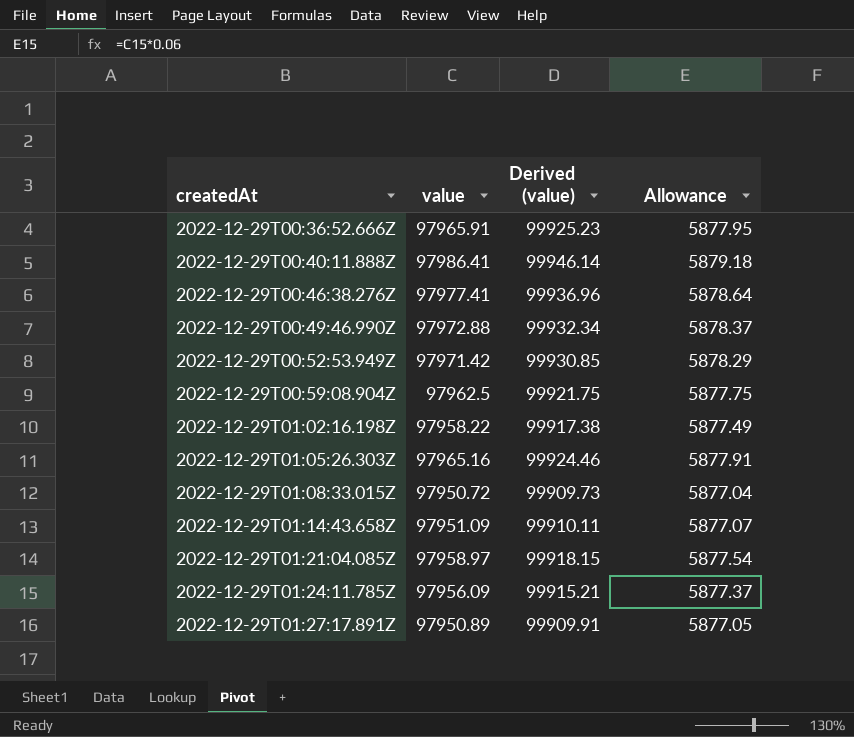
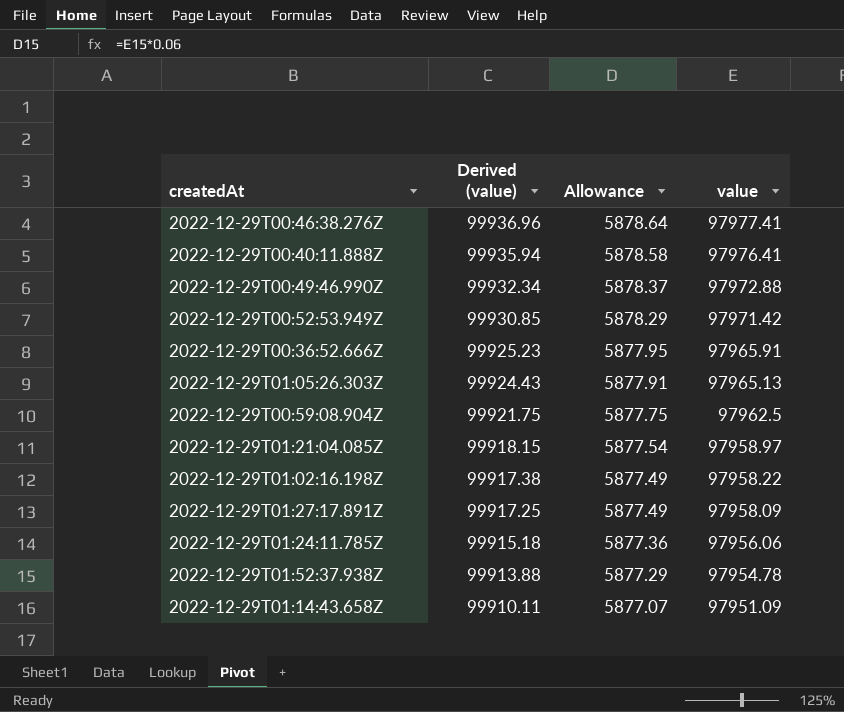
row order: createdAt ascending -> Derived (value) descending
column value | position: 2 -> 4
row 2022-12-29T01:08:33.015Z: 97950.72 | 99909.73 | 5877.04 -> none
2022-12-29T00:40:11.888Z | Derived (value): 99946.14 -> 99935.94
2022-12-29T00:40:11.888Z | Allowance: 5879.18 -> 5878.58
2022-12-29T00:40:11.888Z | value: 97986.41 -> 97976.41
2022-12-29T01:05:26.303Z | Derived (value): 99924.46 -> 99924.43
2022-12-29T01:05:26.303Z | value: 97965.16 -> 97965.13
2022-12-29T01:27:17.891Z | Derived (value): 99909.91 -> 99917.25
2022-12-29T01:27:17.891Z | Allowance: 5877.05 -> 5877.49
2022-12-29T01:27:17.891Z | value: 97950.89 -> 97958.09
2022-12-29T01:24:11.785Z | Derived (value): 99915.21 -> 99915.18
2022-12-29T01:24:11.785Z | Allowance: 5877.37 -> 5877.36
2022-12-29T01:24:11.785Z | value: 97956.09 -> 97956.06
row 2022-12-29T01:52:37.938Z: none -> 99913.88 | 5877.29 | 97954.78

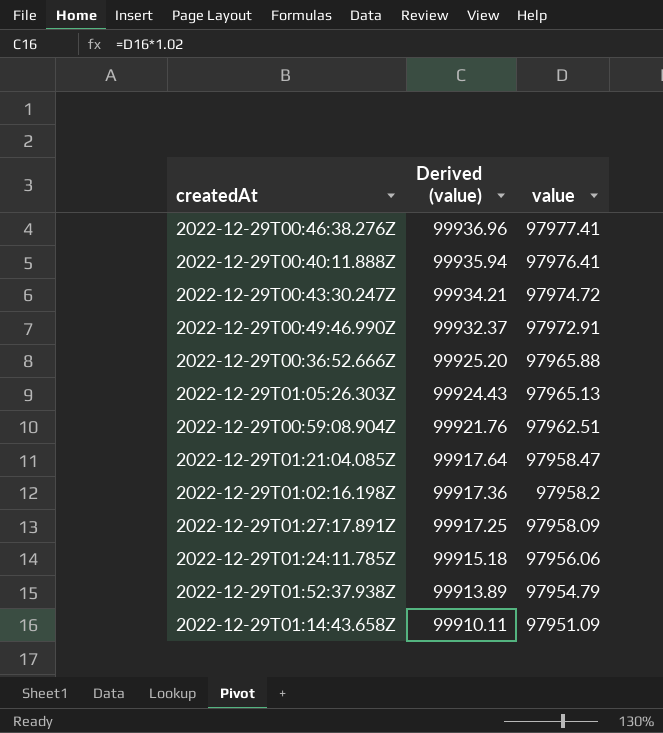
column Allowance | formula: [value] * 0.06 -> none
row 2022-12-29T00:52:53.949Z: 99930.85 | 5878.29 | 97971.42 -> none
row 2022-12-29T00:43:30.247Z: none -> 99934.21 | 97974.72
2022-12-29T00:49:46.990Z | Derived (value): 99932.34 -> 99932.37
2022-12-29T00:49:46.990Z | value: 97972.88 -> 97972.91
2022-12-29T00:36:52.666Z | Derived (value): 99925.23 -> 99925.20
2022-12-29T00:36:52.666Z | value: 97965.91 -> 97965.88
2022-12-29T00:59:08.904Z | Derived (value): 99921.75 -> 99921.76
2022-12-29T00:59:08.904Z | value: 97962.5 -> 97962.51
2022-12-29T01:21:04.085Z | Derived (value): 99918.15 -> 99917.64
2022-12-29T01:21:04.085Z | value: 97958.97 -> 97958.47
2022-12-29T01:02:16.198Z | Derived (value): 99917.38 -> 99917.36
2022-12-29T01:02:16.198Z | value: 97958.22 -> 97958.2
2022-12-29T01:52:37.938Z | Derived (value): 99913.88 -> 99913.89
2022-12-29T01:52:37.938Z | value: 97954.78 -> 97954.79

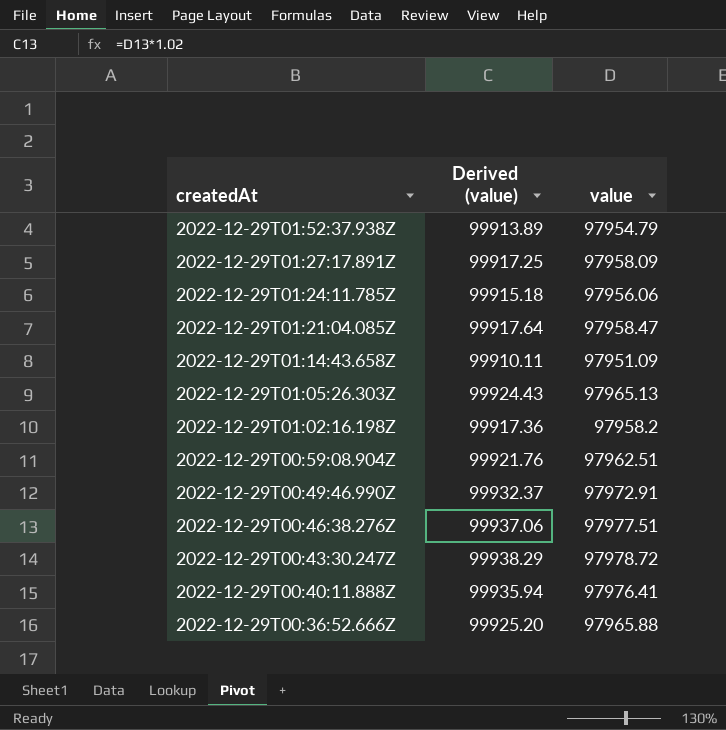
row order: Derived (value) descending -> createdAt descending
2022-12-29T00:46:38.276Z | Derived (value): 99936.96 -> 99937.06
2022-12-29T00:46:38.276Z | value: 97977.41 -> 97977.51
2022-12-29T00:43:30.247Z | Derived (value): 99934.21 -> 99938.29
2022-12-29T00:43:30.247Z | value: 97974.72 -> 97978.72

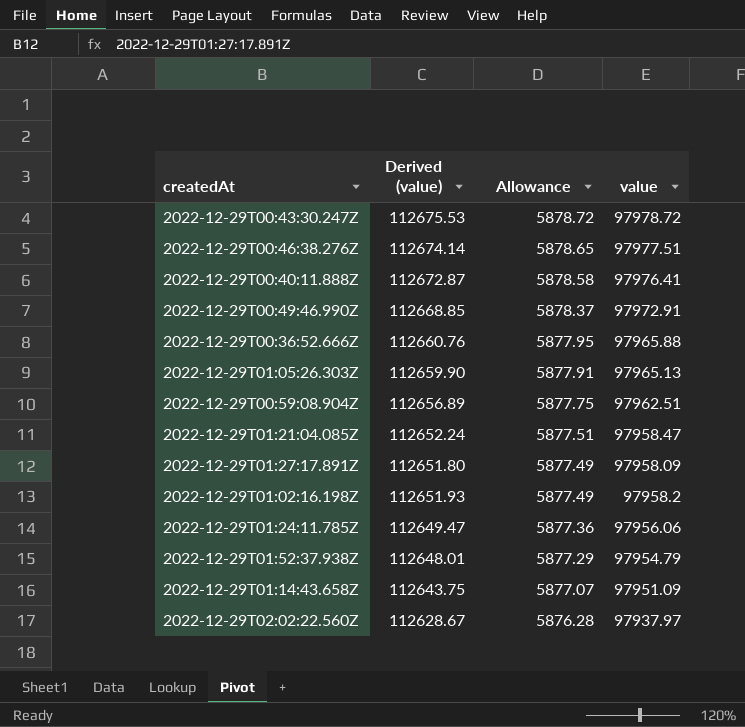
row order: createdAt descending -> Allowance descending
column Derived (value) | formula: [value] * 1.02 -> [value] * 1.15
column Allowance | formula: none -> [value] * 0.06
row 2022-12-29T02:02:22.560Z: none -> 112628.67 | 5876.28 | 97937.97

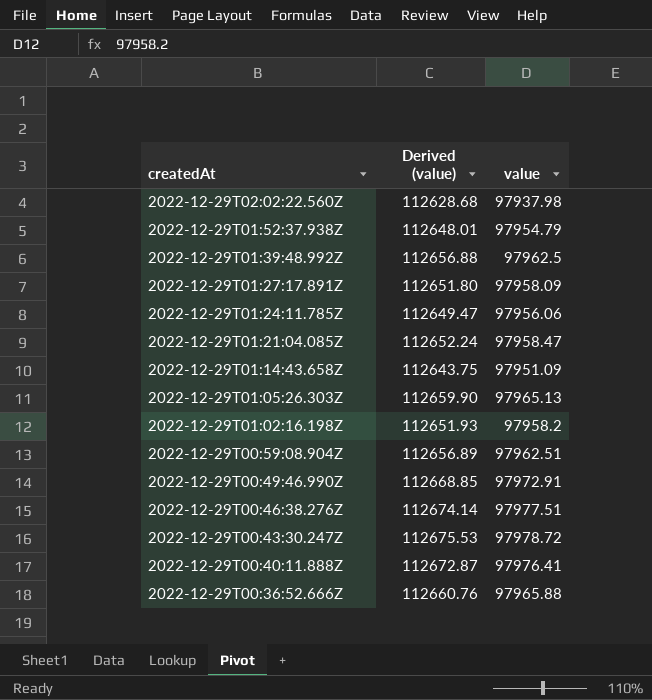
row order: Allowance descending -> createdAt descending
column Allowance | formula: [value] * 0.06 -> none
2022-12-29T02:02:22.560Z | Derived (value): 112628.67 -> 112628.68
2022-12-29T02:02:22.560Z | value: 97937.97 -> 97937.98
row 2022-12-29T01:39:48.992Z: none -> 112656.88 | 97962.5

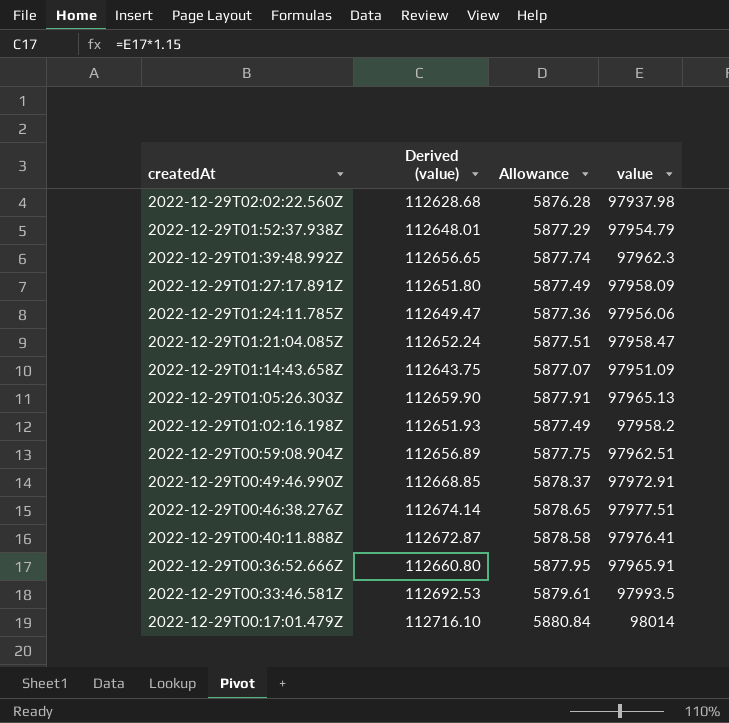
column Allowance | formula: none -> [value] * 0.06
row 2022-12-29T00:43:30.247Z: 112675.53 | 97978.72 -> none
2022-12-29T01:39:48.992Z | Derived (value): 112656.88 -> 112656.65
2022-12-29T01:39:48.992Z | value: 97962.5 -> 97962.3
2022-12-29T00:36:52.666Z | Derived (value): 112660.76 -> 112660.80
2022-12-29T00:36:52.666Z | value: 97965.88 -> 97965.91
row 2022-12-29T00:33:46.581Z: none -> 112692.53 | 5879.61 | 97993.5
row 2022-12-29T00:17:01.479Z: none -> 112716.10 | 5880.84 | 98014

